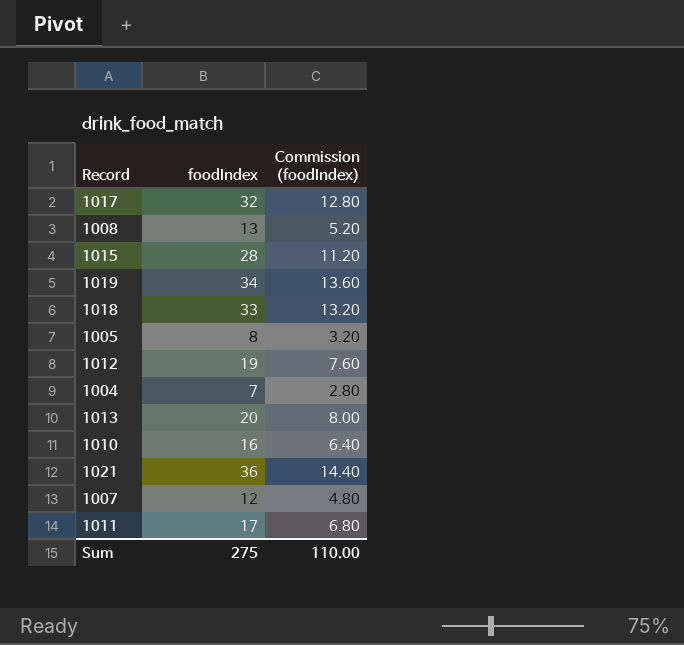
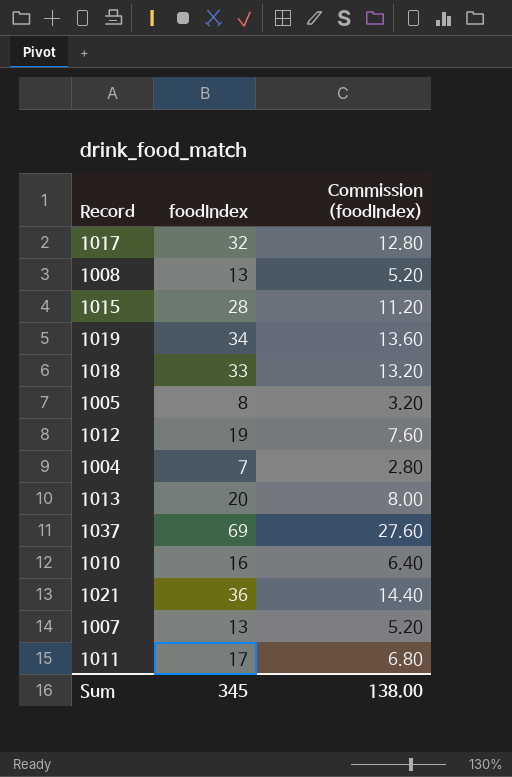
row 1037: none -> 69 | 27.60
1007 | foodIndex: 12 -> 13
1007 | Commission (foodIndex): 4.80 -> 5.20
Sum | foodIndex: 275 -> 345
Sum | Commission (foodIndex): 110.00 -> 138.00

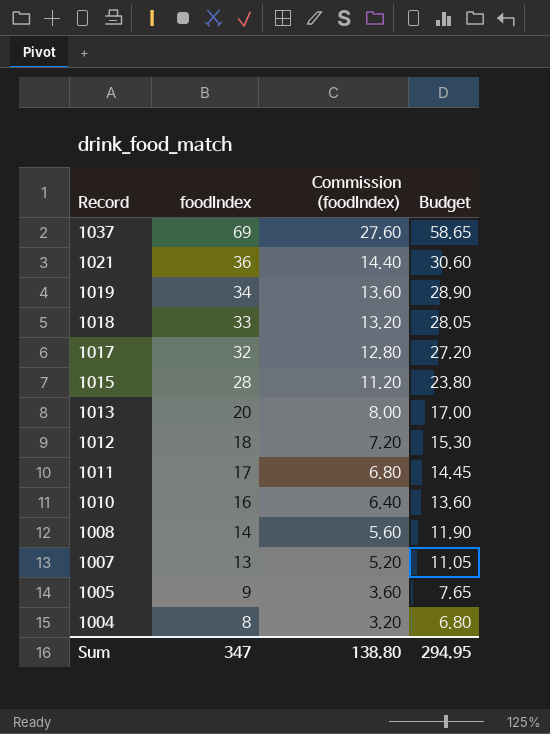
row order: none -> Record descending
column Budget | formula: none -> [foodIndex] * 0.85
1012 | foodIndex: 19 -> 18
1012 | Commission (foodIndex): 7.60 -> 7.20
1008 | foodIndex: 13 -> 14
1008 | Commission (foodIndex): 5.20 -> 5.60
1005 | foodIndex: 8 -> 9
1005 | Commission (foodIndex): 3.20 -> 3.60
1004 | foodIndex: 7 -> 8
1004 | Commission (foodIndex): 2.80 -> 3.20
Sum | foodIndex: 345 -> 347
Sum | Commission (foodIndex): 138.00 -> 138.80

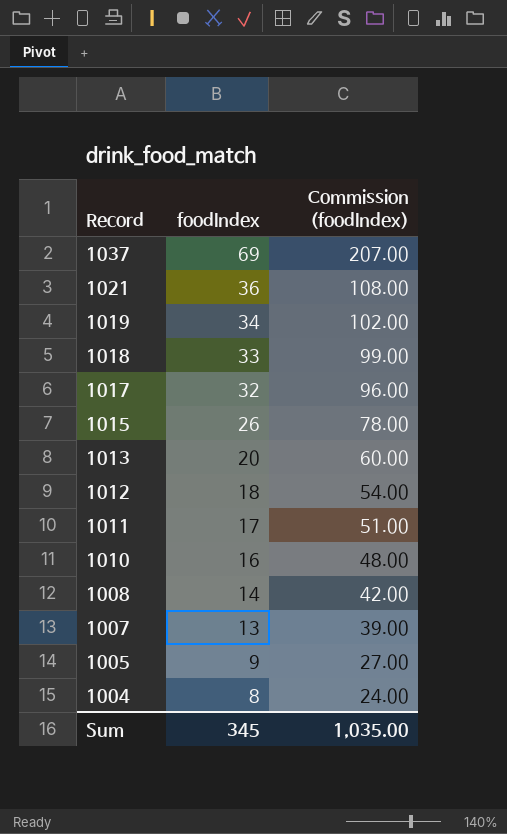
column Budget | formula: [foodIndex] * 0.85 -> none
column Commission (foodIndex) | formula: [foodIndex] * 0.4 -> [foodIndex] * 3
1015 | foodIndex: 28 -> 26
Sum | foodIndex: 347 -> 345
Sum | Commission (foodIndex): 138.80 -> 1,035.00

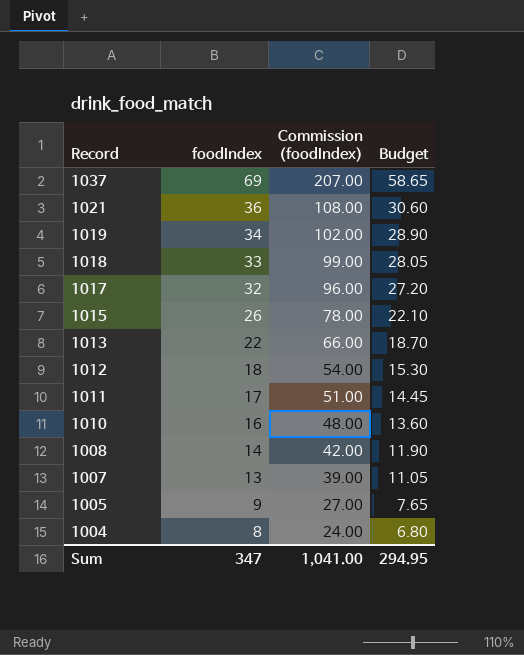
column Budget | formula: none -> [foodIndex] * 0.85
1013 | foodIndex: 20 -> 22
1013 | Commission (foodIndex): 60.00 -> 66.00
Sum | foodIndex: 345 -> 347
Sum | Commission (foodIndex): 1,035.00 -> 1,041.00

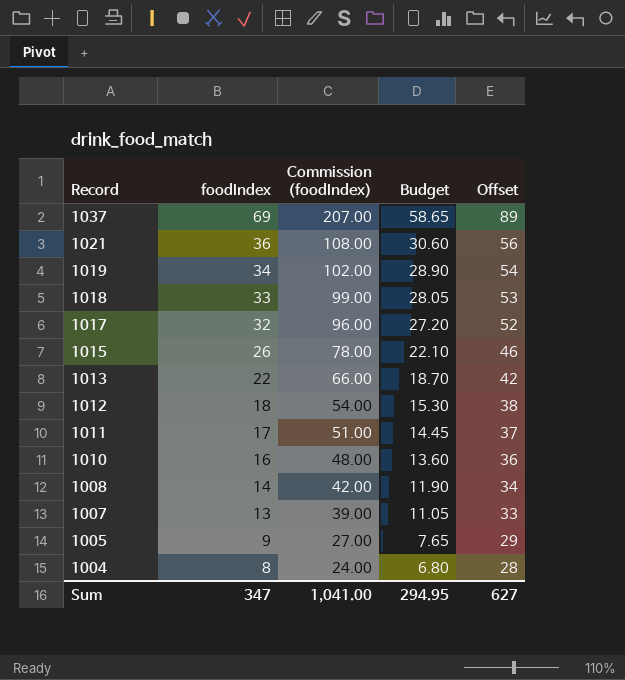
column Offset | formula: none -> [foodIndex] + 20

